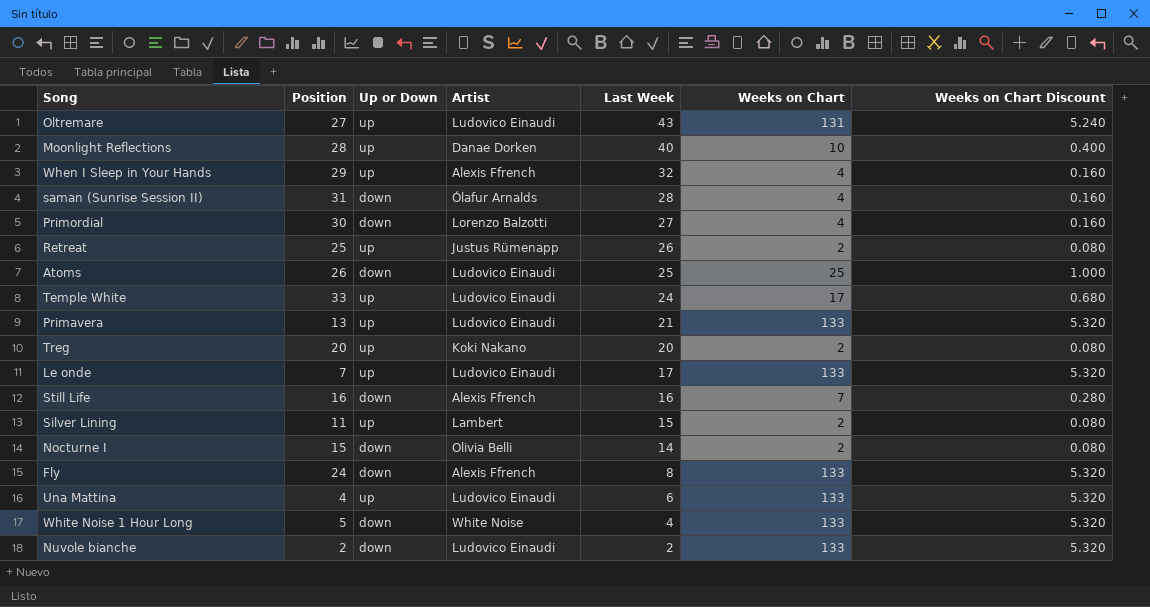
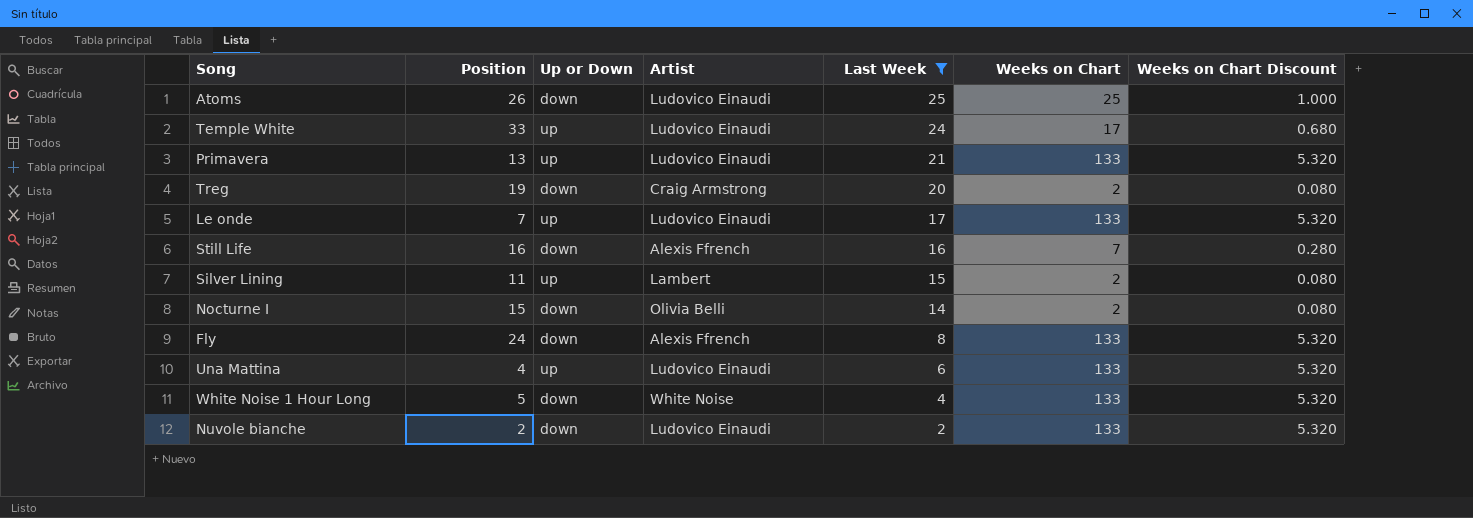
filter: none -> Last Week <= 25
Treg | Position: 20 -> 19
Treg | Up or Down: up -> down
Treg | Artist: Koki Nakano -> Craig Armstrong

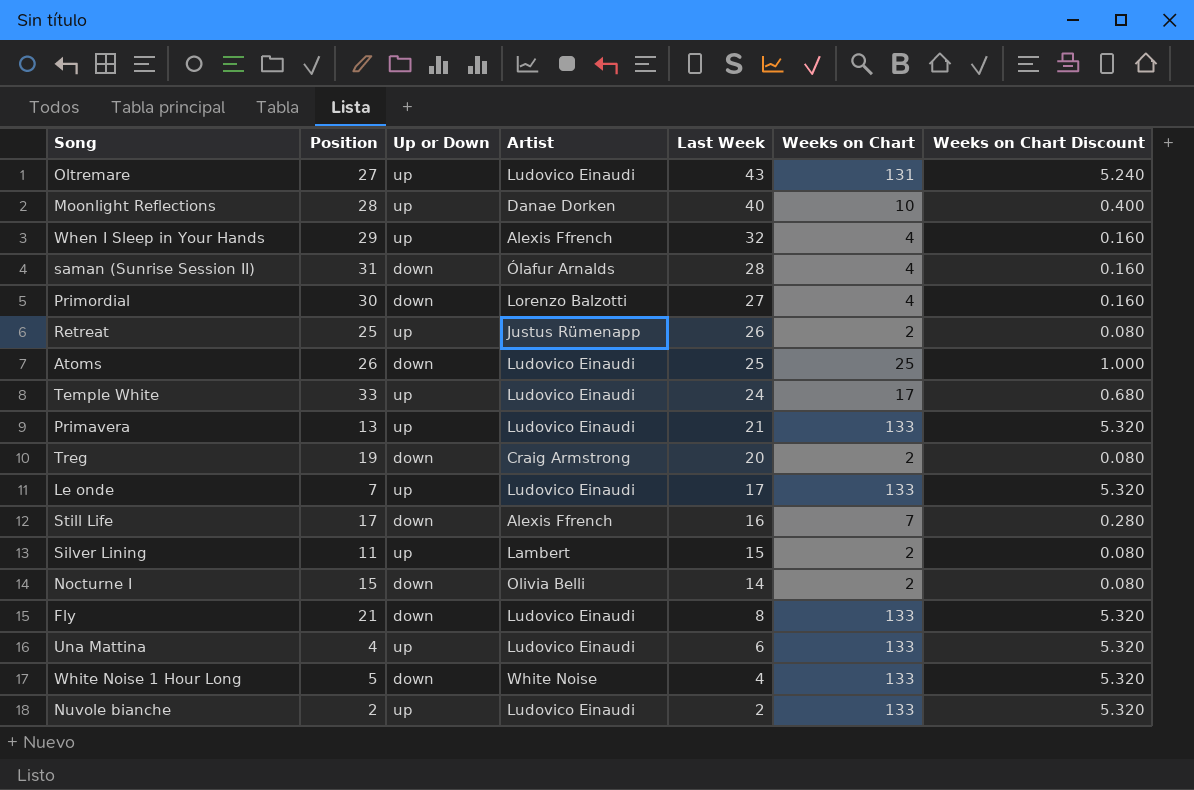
filter: Last Week <= 25 -> none
Still Life | Position: 16 -> 17
Fly | Position: 24 -> 21
Fly | Artist: Alexis Ffrench -> Ludovico Einaudi
Nuvole bianche | Up or Down: down -> up

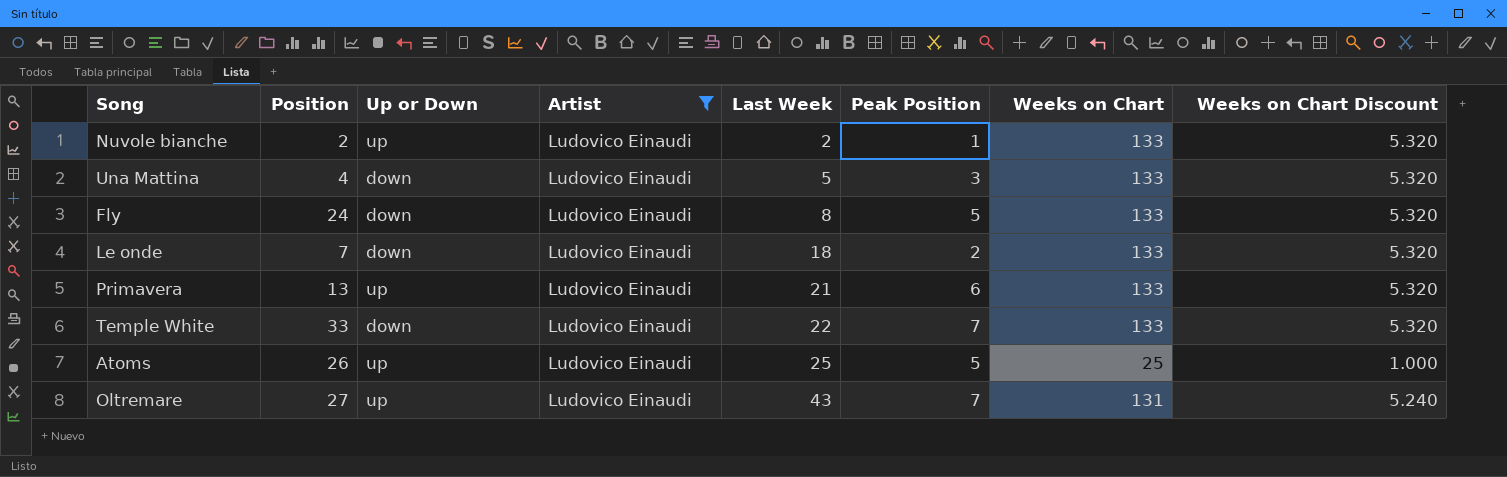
filter: none -> Artist = Ludovico Einaudi
row order: Last Week descending -> Last Week ascending
column Peak Position | position: none -> 6
Una Mattina | Up or Down: up -> down
Una Mattina | Last Week: 6 -> 5
Fly | Position: 21 -> 24
Le onde | Up or Down: up -> down
Le onde | Last Week: 17 -> 18
Temple White | Up or Down: up -> down
Temple White | Last Week: 24 -> 22
Temple White | Weeks on Chart: 17 -> 133
Temple White | Weeks on Chart Discount: 0.680 -> 5.320
Atoms | Up or Down: down -> up

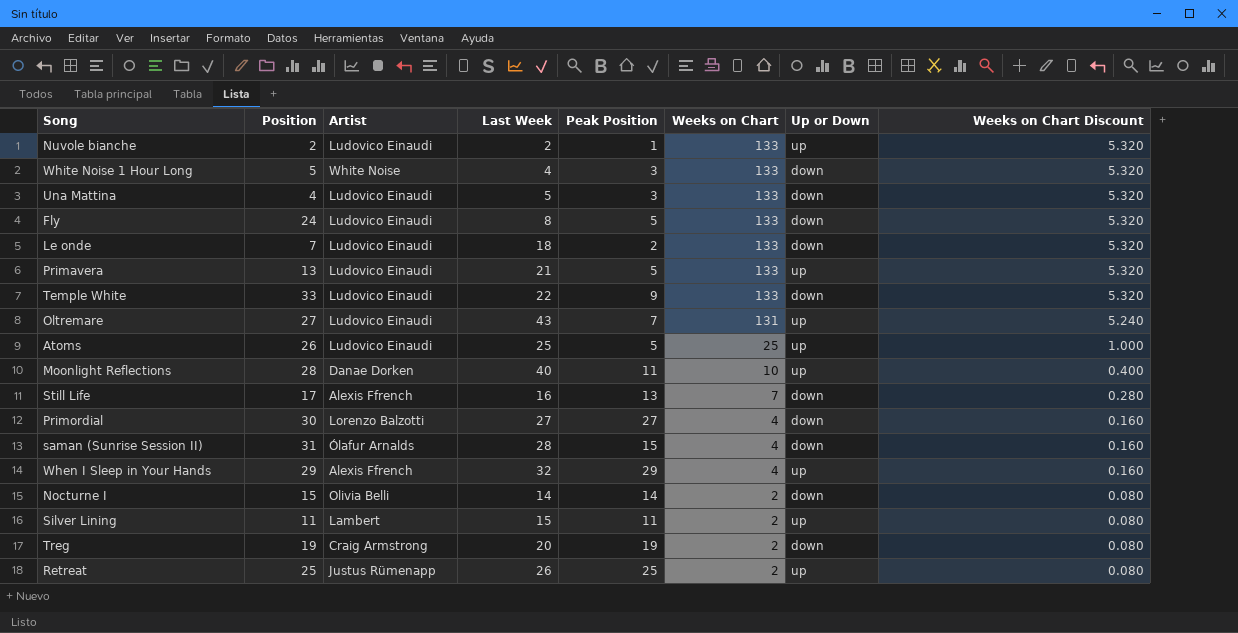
filter: Artist = Ludovico Einaudi -> none
row order: Last Week ascending -> Weeks on Chart descending
column Up or Down | position: 3 -> 7
Primavera | Peak Position: 6 -> 5
Temple White | Peak Position: 7 -> 9

